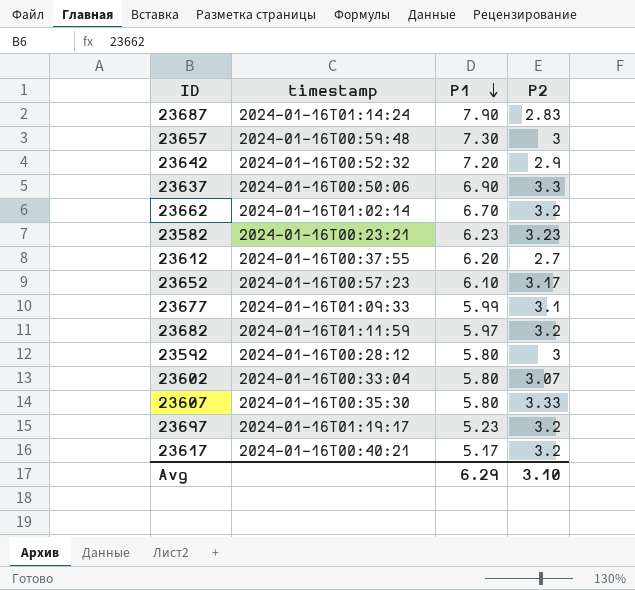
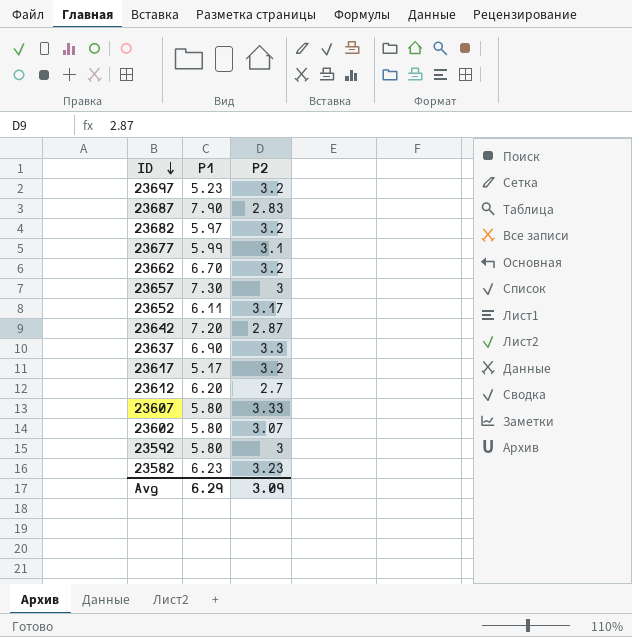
row order: P1 descending -> ID descending
column timestamp | position: 2 -> none
23652 | P1: 6.10 -> 6.11
23642 | P2: 2.9 -> 2.87
Avg | P2: 3.10 -> 3.09

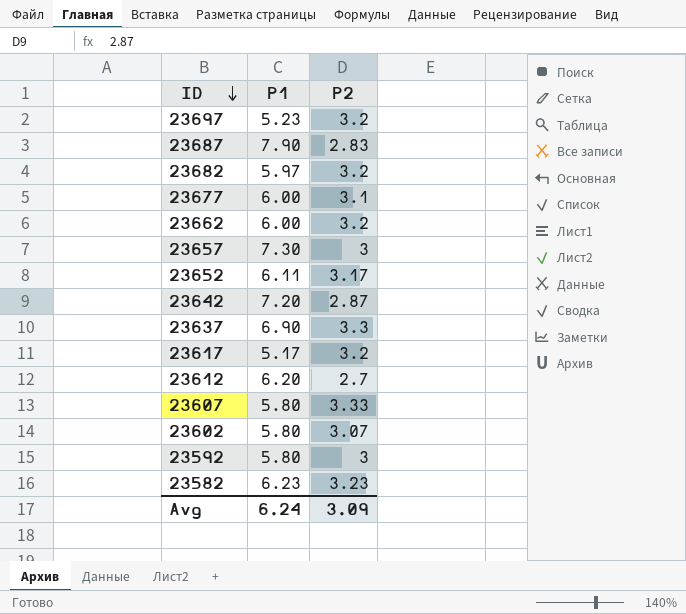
23677 | P1: 5.99 -> 6.00
23662 | P1: 6.70 -> 6.00
Avg | P1: 6.29 -> 6.24

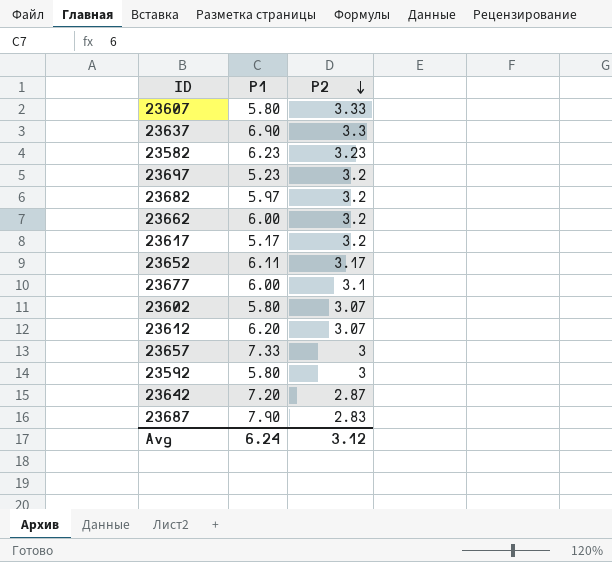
row order: ID descending -> P2 descending
23612 | P2: 2.7 -> 3.07
23657 | P1: 7.30 -> 7.33
Avg | P2: 3.09 -> 3.12

